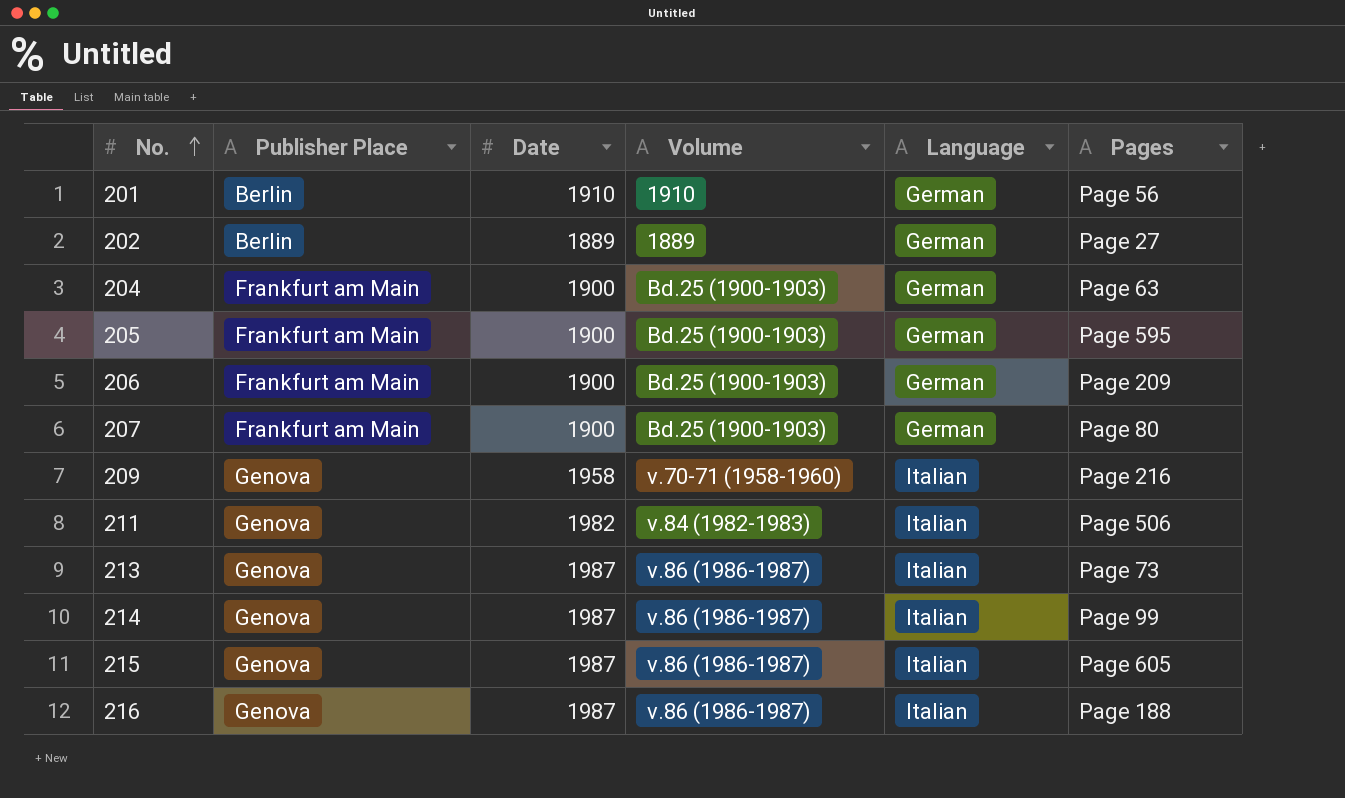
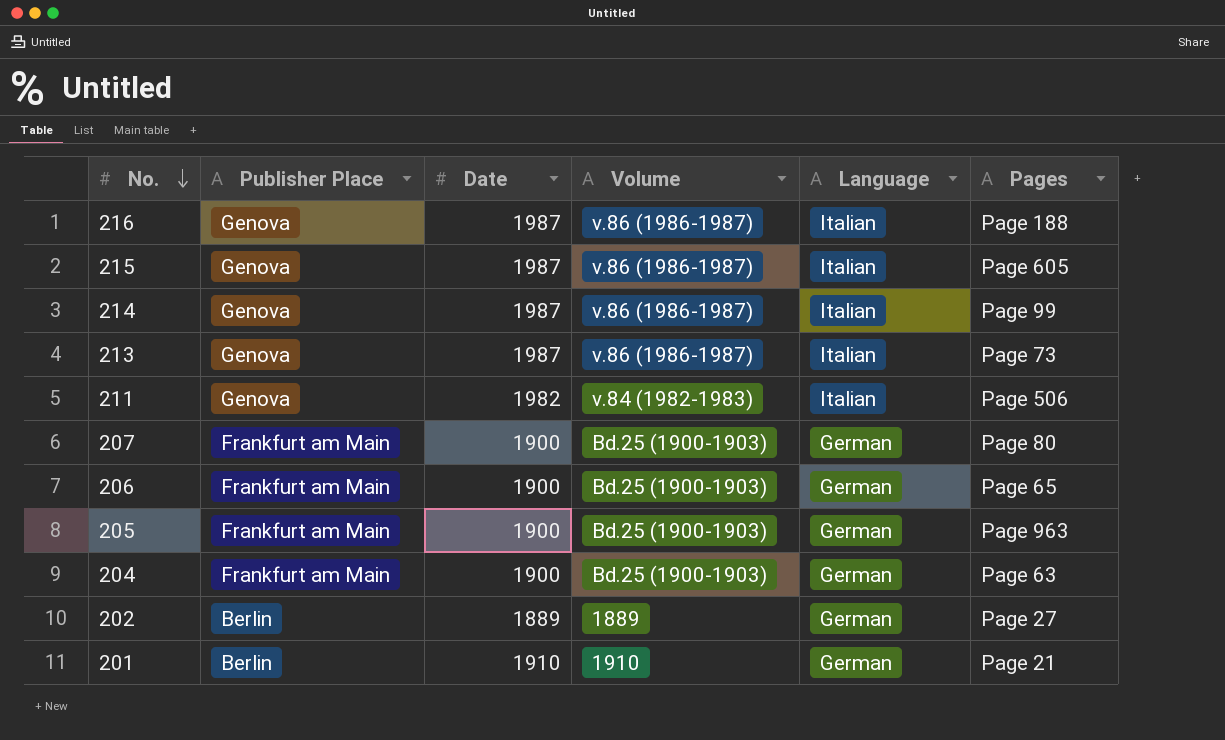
row order: No. ascending -> No. descending
row 209: Genova | 1958 | v.70-71 (1958-1960) | Italian | Page 216 -> none
206 | Pages: Page 209 -> Page 65
205 | Pages: Page 595 -> Page 963
201 | Pages: Page 56 -> Page 21

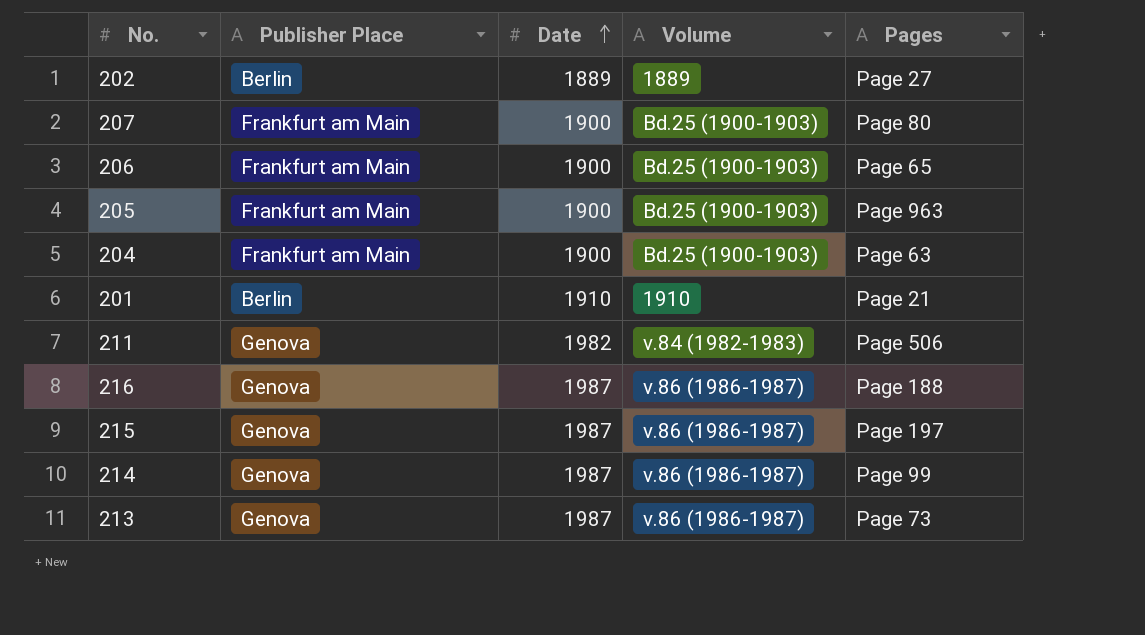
row order: No. descending -> Date ascending
column Language | position: 5 -> none
215 | Pages: Page 605 -> Page 197

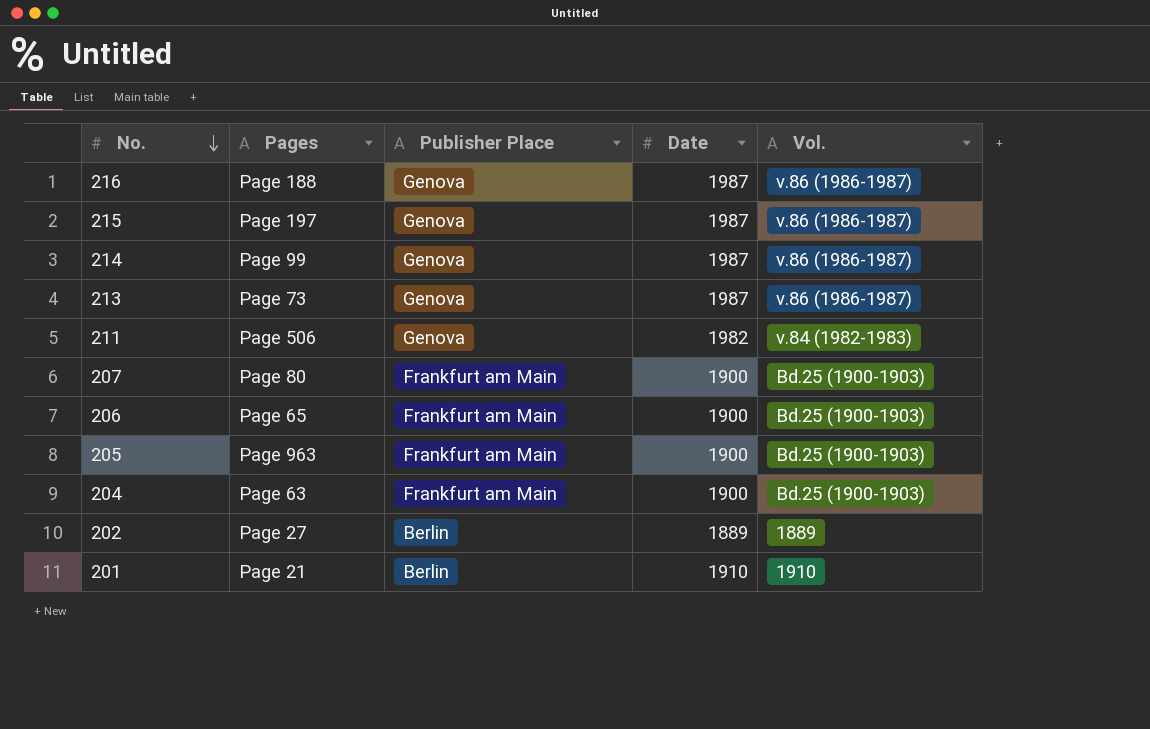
row order: Date ascending -> No. descending
column Pages | position: 5 -> 2
column name: Volume -> Vol.

